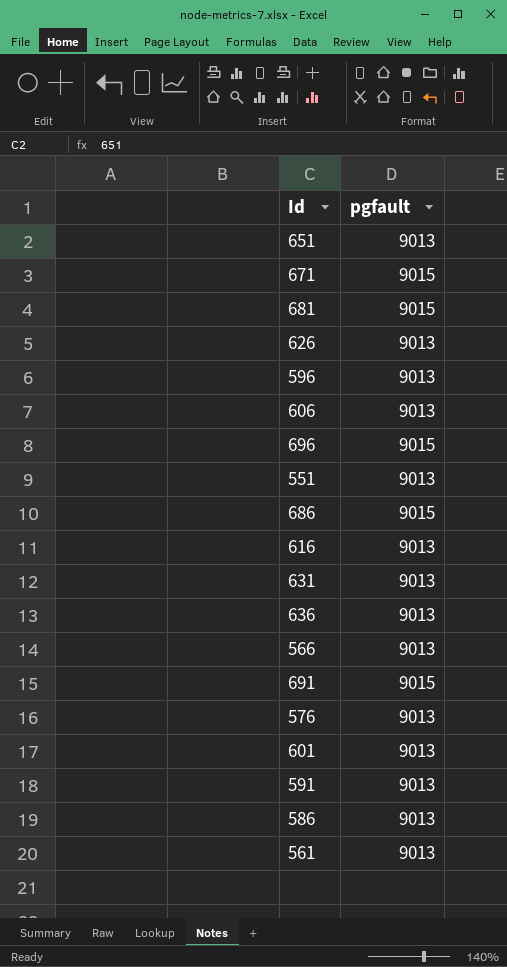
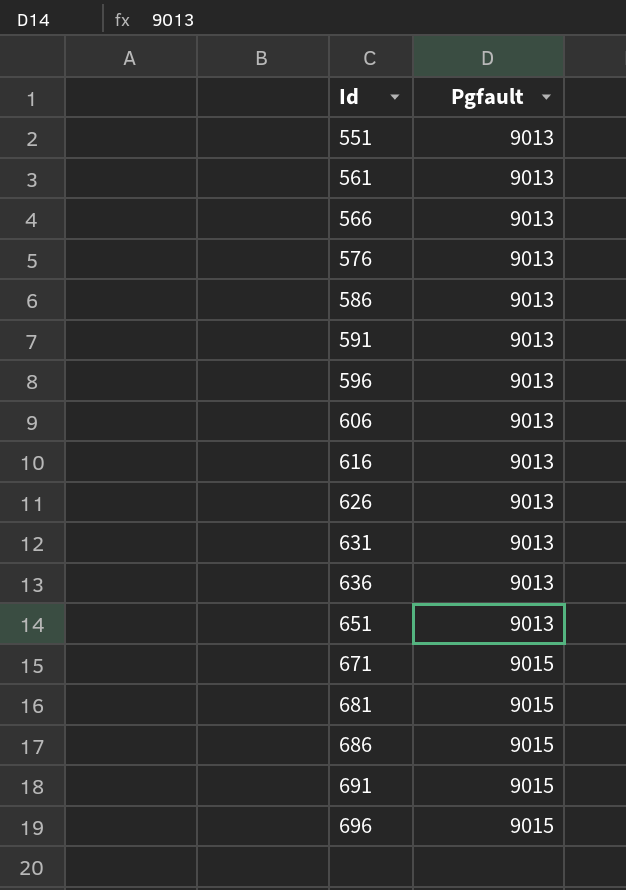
row order: none -> Id ascending
column name: pgfault -> Pgfault
row 601: 9013 -> none

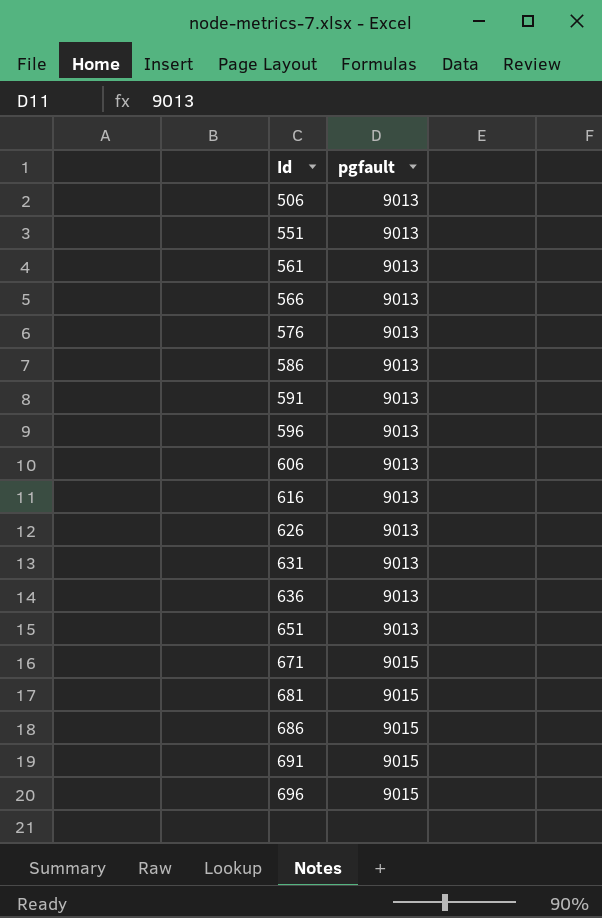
column name: Pgfault -> pgfault
row 506: none -> 9013

